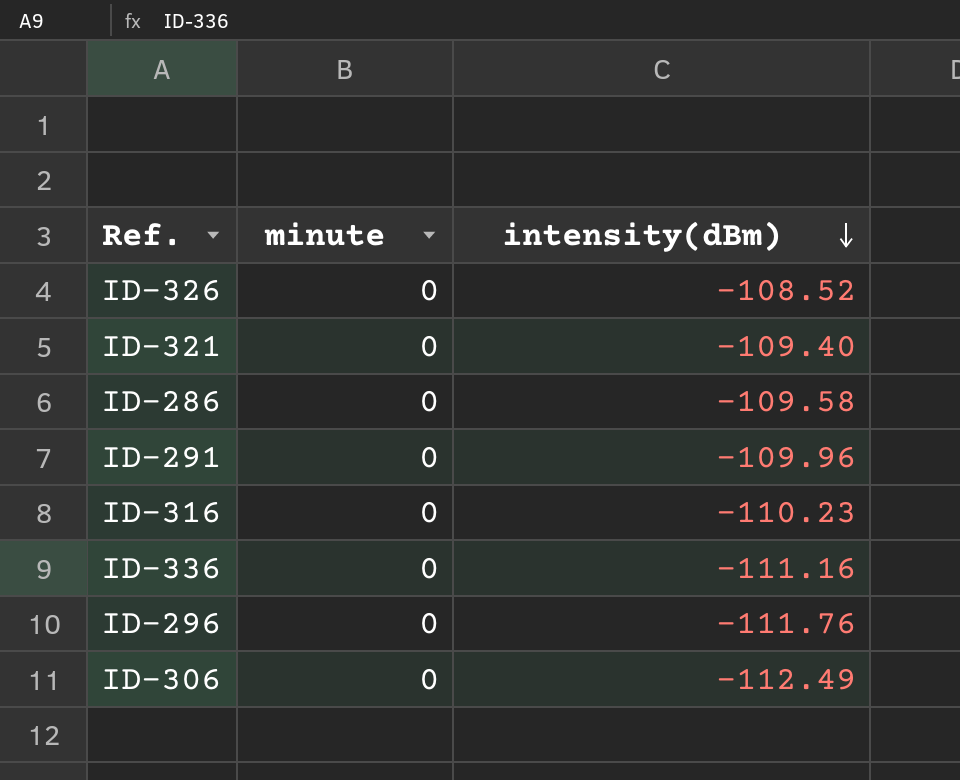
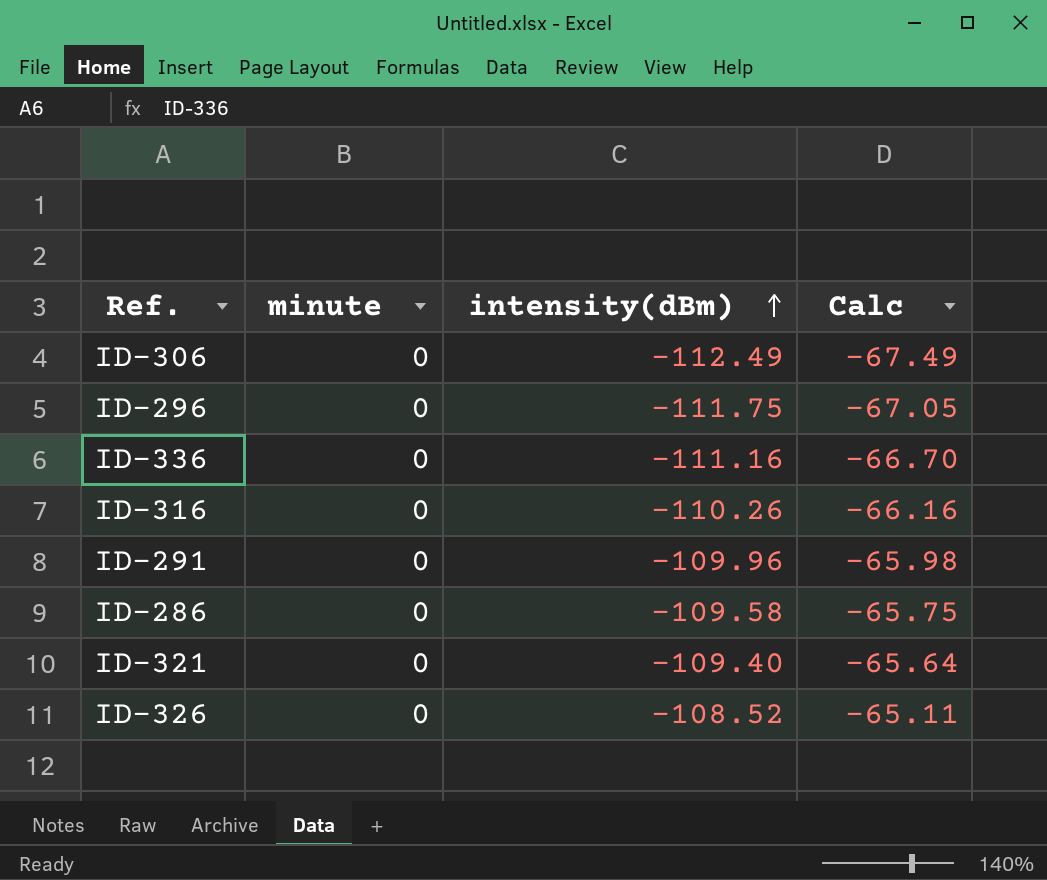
row order: intensity(dBm) descending -> intensity(dBm) ascending
column Calc | formula: none -> [intensity(dBm)] * 0.6
ID-296 | intensity(dBm): -111.76 -> -111.75
ID-316 | intensity(dBm): -110.23 -> -110.26

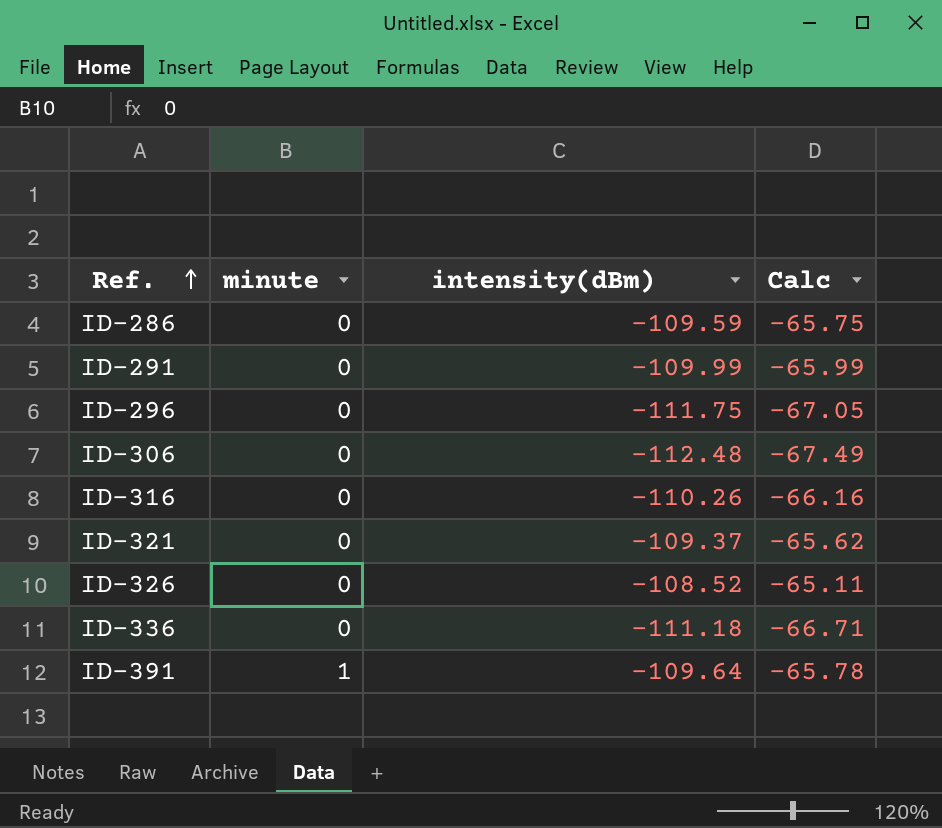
row order: intensity(dBm) ascending -> Ref. ascending
ID-286 | intensity(dBm): -109.58 -> -109.59
ID-291 | intensity(dBm): -109.96 -> -109.99
ID-291 | Calc: -65.98 -> -65.99
ID-306 | intensity(dBm): -112.49 -> -112.48
ID-321 | intensity(dBm): -109.40 -> -109.37
ID-321 | Calc: -65.64 -> -65.62
ID-336 | intensity(dBm): -111.16 -> -111.18
ID-336 | Calc: -66.70 -> -66.71
row ID-391: none -> 1 | -109.64 | -65.78

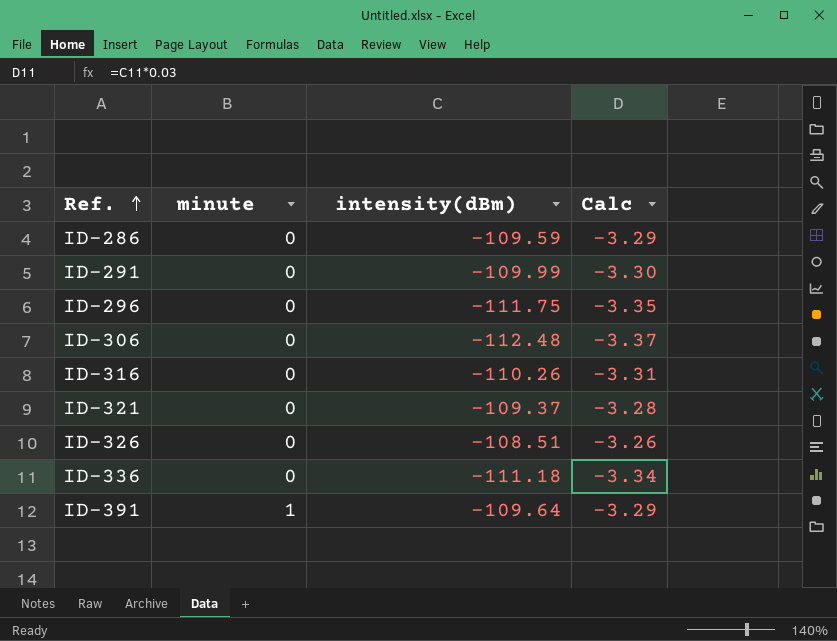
column Calc | formula: [intensity(dBm)] * 0.6 -> [intensity(dBm)] * 0.03
ID-326 | intensity(dBm): -108.52 -> -108.51

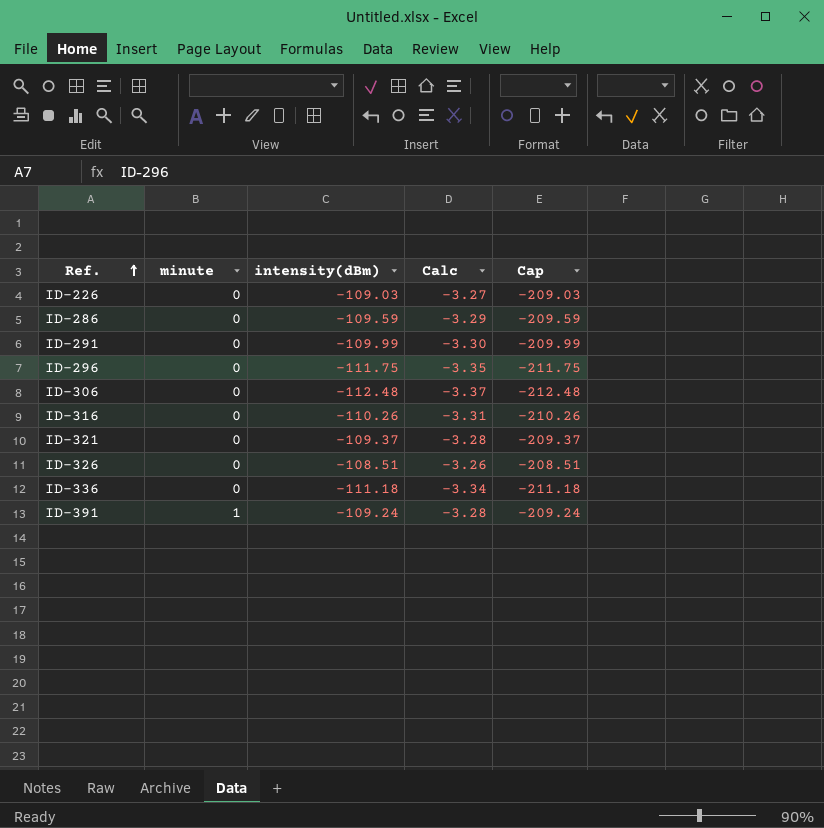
column Cap | formula: none -> [intensity(dBm)] - 100
row ID-226: none -> 0 | -109.03 | -3.27 | -209.03
ID-391 | intensity(dBm): -109.64 -> -109.24
ID-391 | Calc: -3.29 -> -3.28

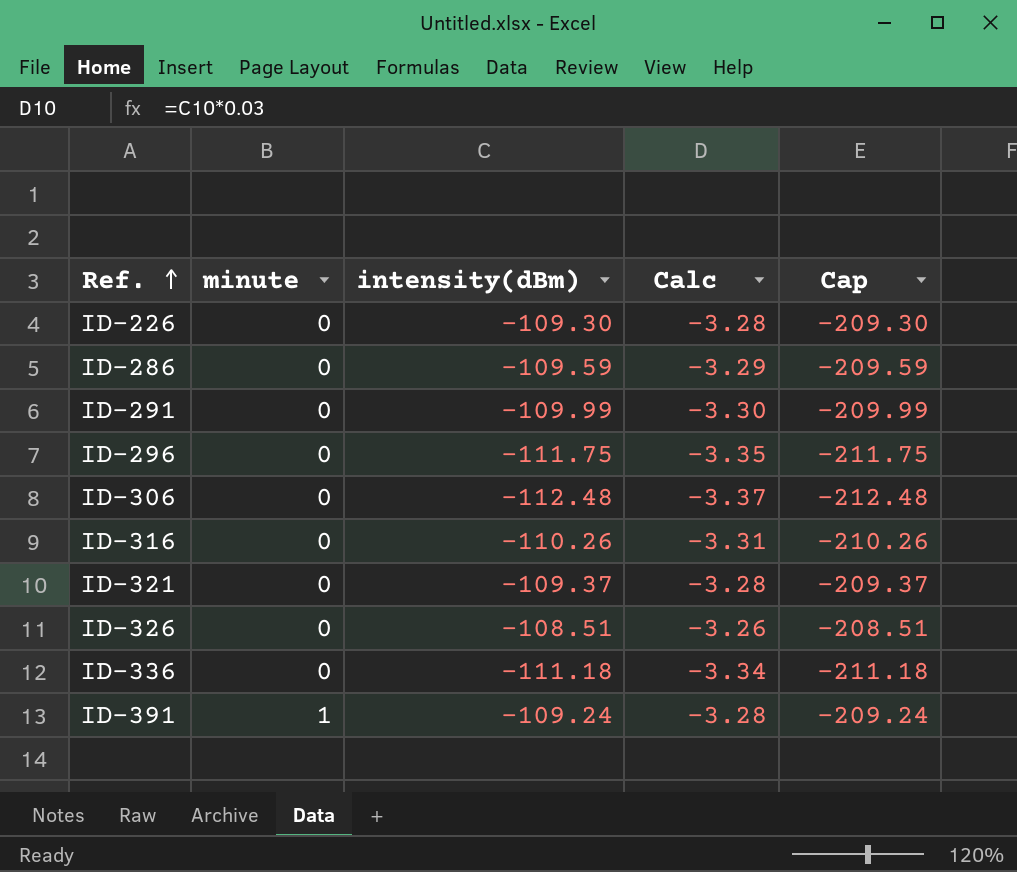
ID-226 | intensity(dBm): -109.03 -> -109.30
ID-226 | Calc: -3.27 -> -3.28
ID-226 | Cap: -209.03 -> -209.30

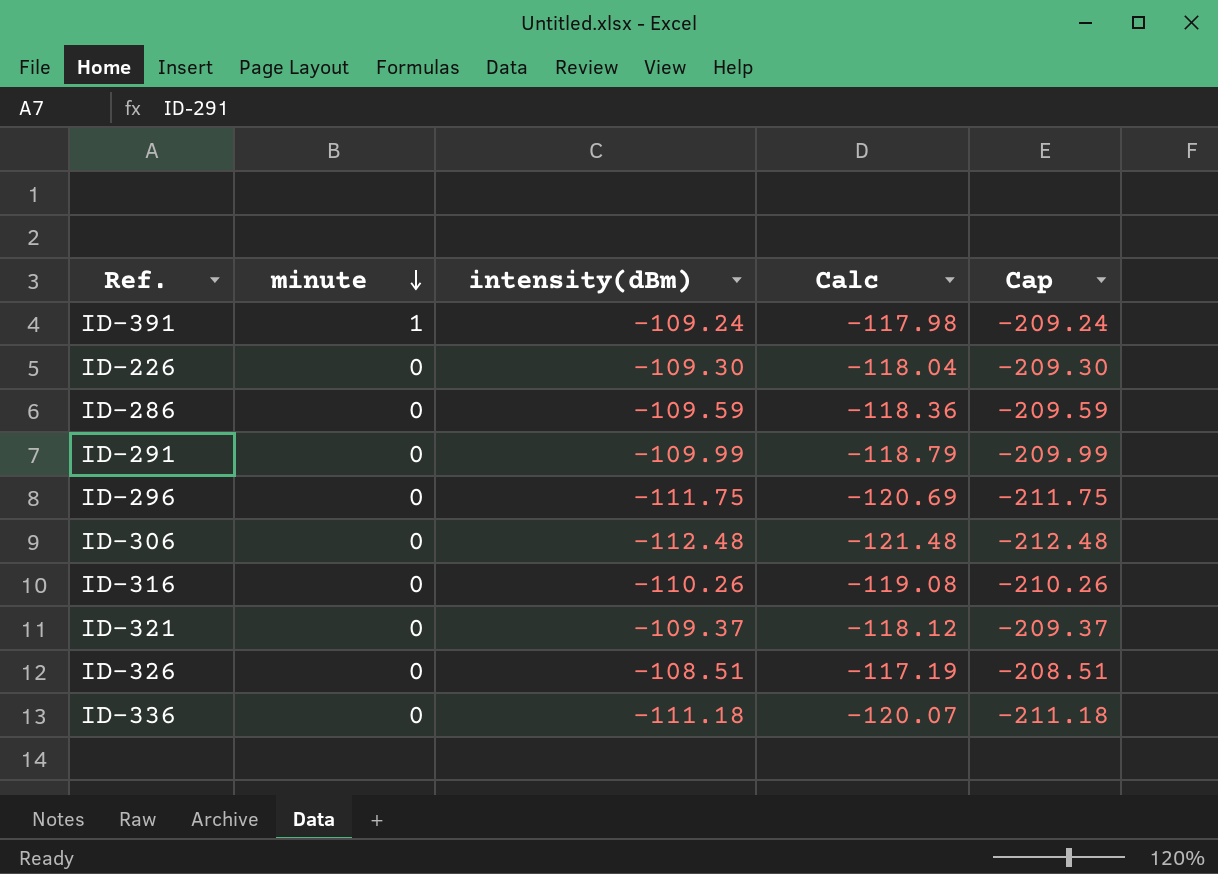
row order: Ref. ascending -> minute descending
column Calc | formula: [intensity(dBm)] * 0.03 -> [intensity(dBm)] * 1.08

